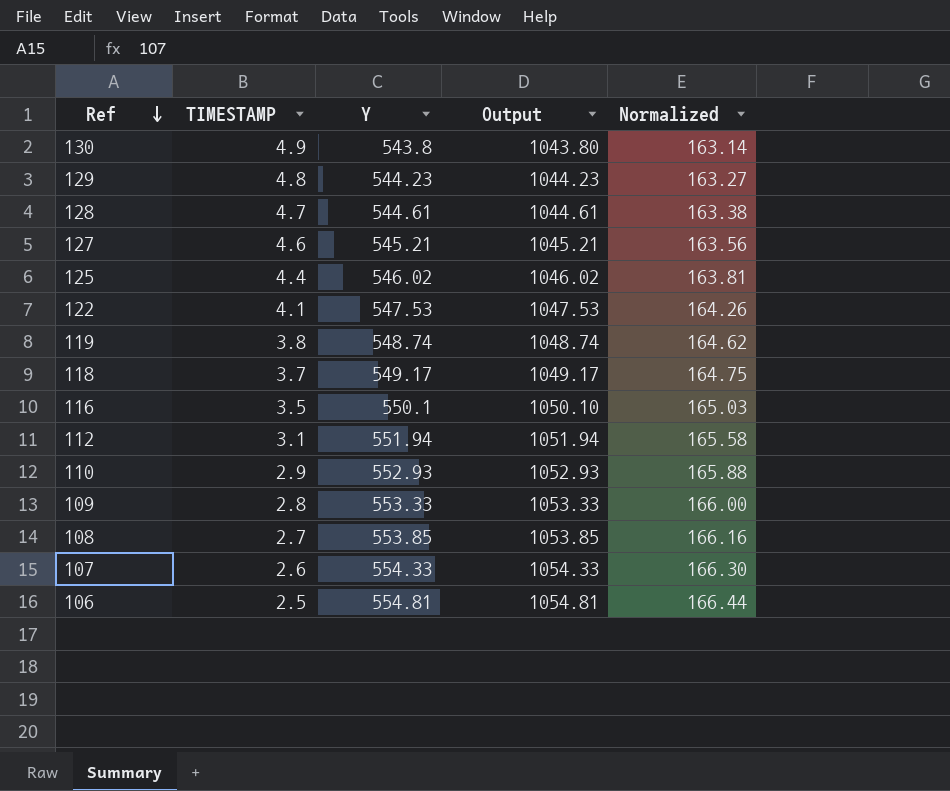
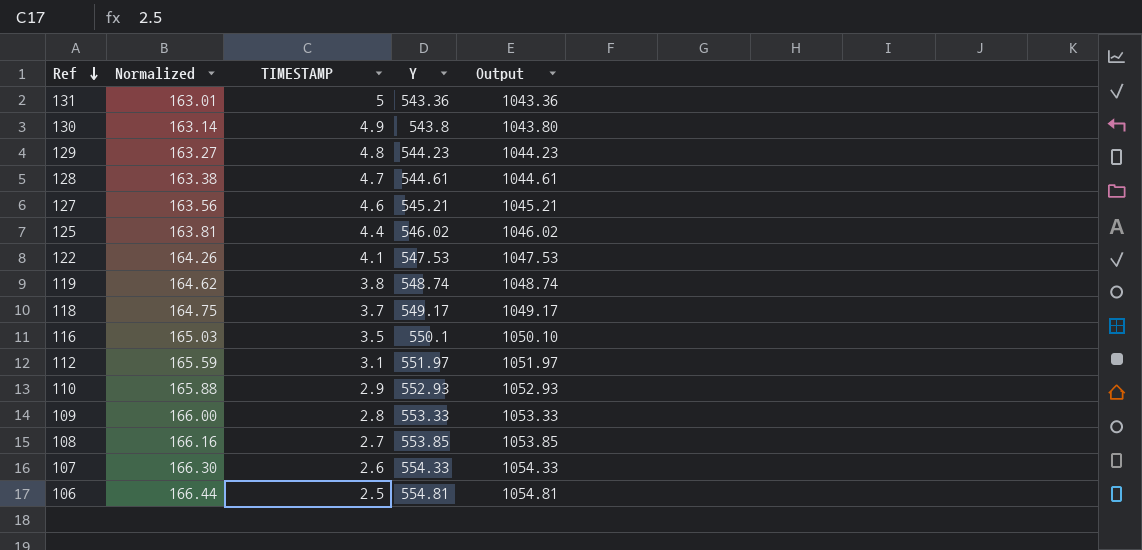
column Normalized | position: 5 -> 2
row 131: none -> 163.01 | 5 | 543.36 | 1043.36
112 | Normalized: 165.58 -> 165.59
112 | Y: 551.94 -> 551.97
112 | Output: 1051.94 -> 1051.97

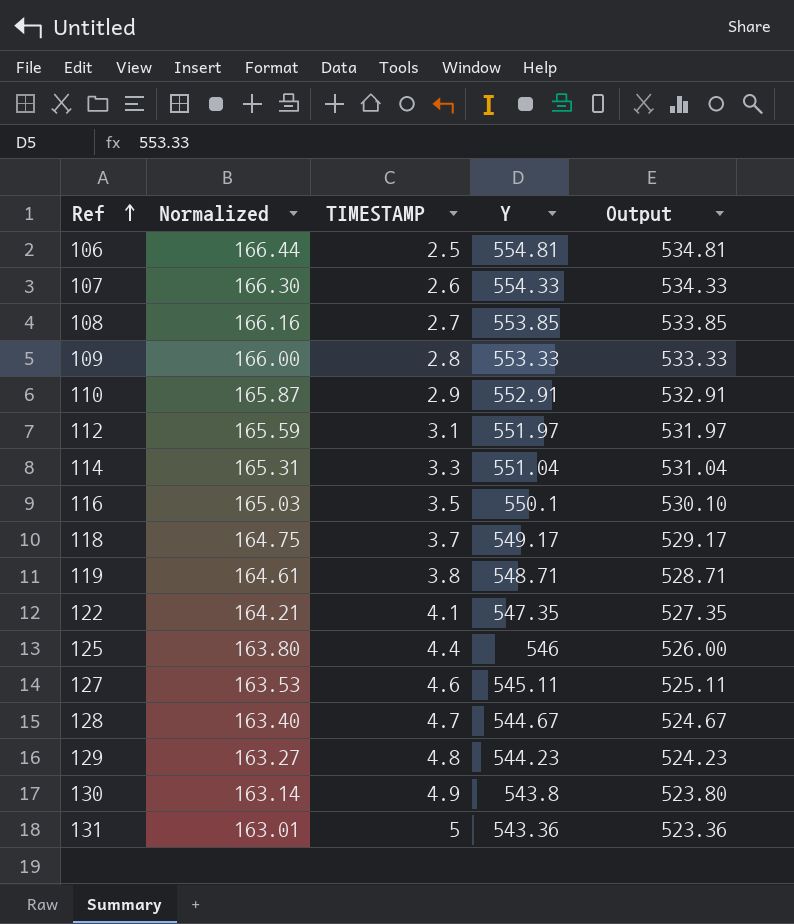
row order: Ref descending -> Ref ascending
column Output | formula: [Y] + 500 -> [Y] - 20
110 | Normalized: 165.88 -> 165.87
110 | Y: 552.93 -> 552.91
row 114: none -> 165.31 | 3.3 | 551.04 | 531.04
119 | Normalized: 164.62 -> 164.61
119 | Y: 548.74 -> 548.71
122 | Normalized: 164.26 -> 164.21
122 | Y: 547.53 -> 547.35
125 | Normalized: 163.81 -> 163.80
125 | Y: 546.02 -> 546
127 | Normalized: 163.56 -> 163.53
127 | Y: 545.21 -> 545.11
128 | Normalized: 163.38 -> 163.40
128 | Y: 544.61 -> 544.67

